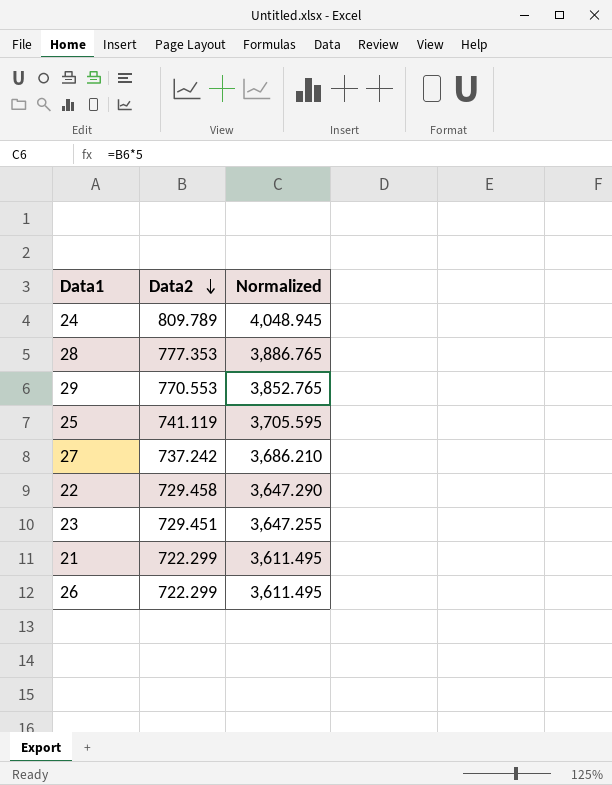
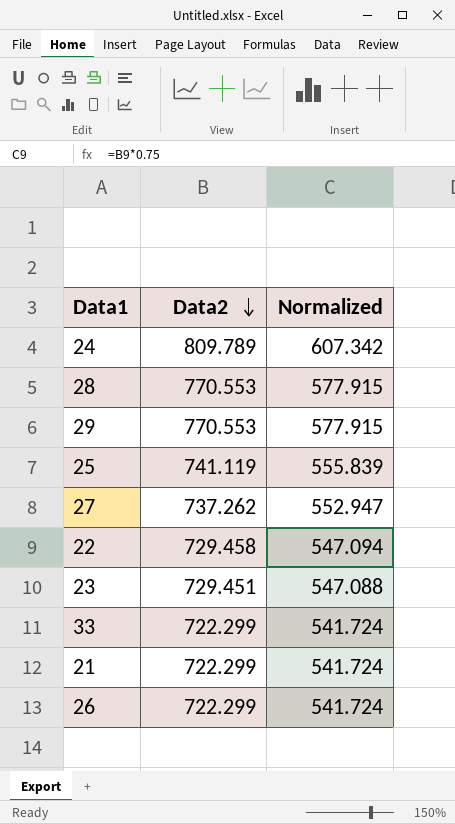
column Normalized | formula: [Data2] * 5 -> [Data2] * 0.75
28 | Data2: 777.353 -> 770.553
27 | Data2: 737.242 -> 737.262
row 33: none -> 722.299 | 541.724

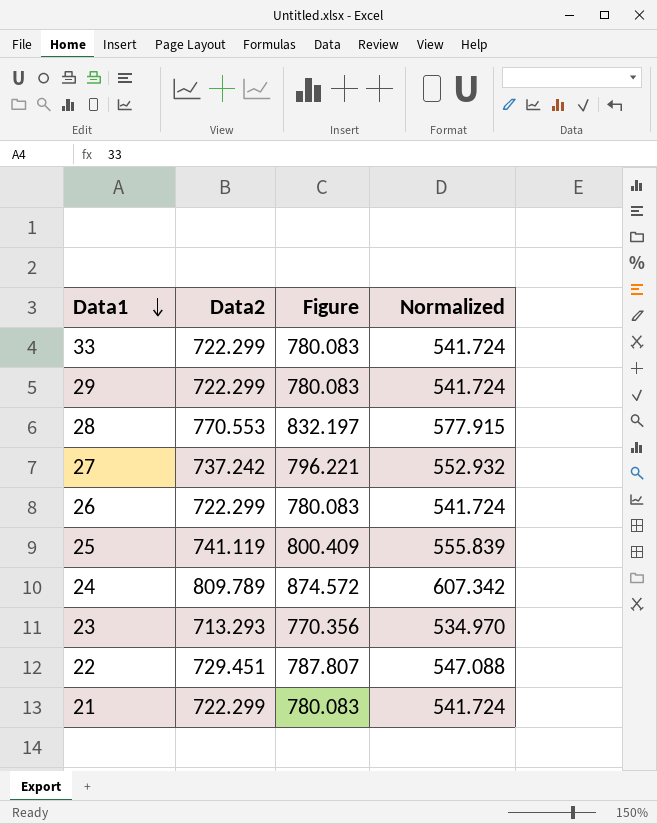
row order: Data2 descending -> Data1 descending
column Figure | formula: none -> [Data2] * 1.08
29 | Data2: 770.553 -> 722.299
29 | Normalized: 577.915 -> 541.724
27 | Data2: 737.262 -> 737.242
27 | Normalized: 552.947 -> 552.932
23 | Data2: 729.451 -> 713.293
23 | Normalized: 547.088 -> 534.970
22 | Data2: 729.458 -> 729.451
22 | Normalized: 547.094 -> 547.088

